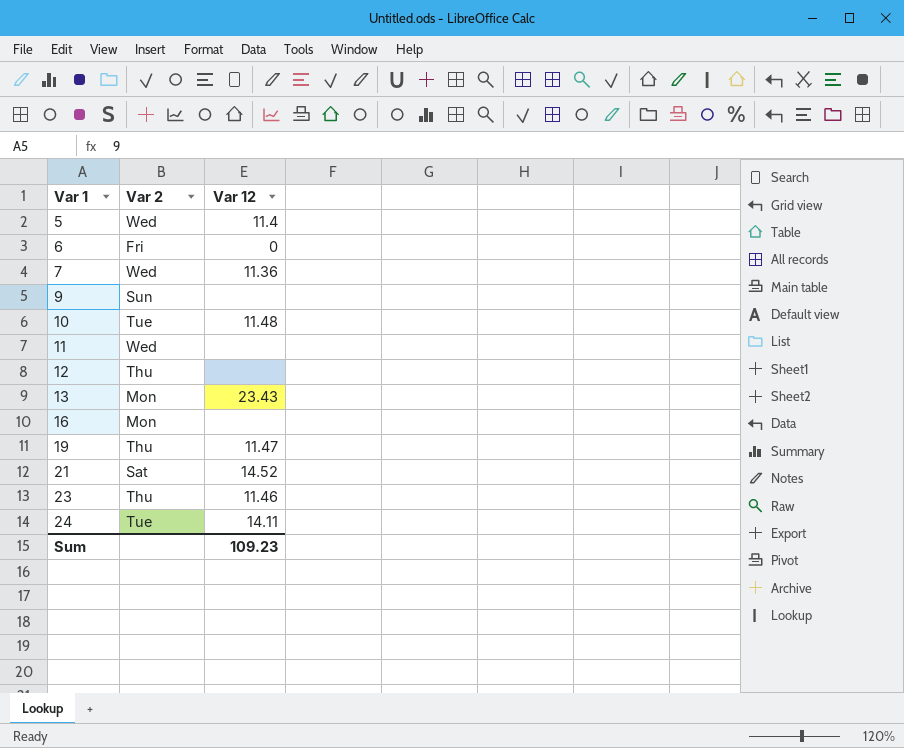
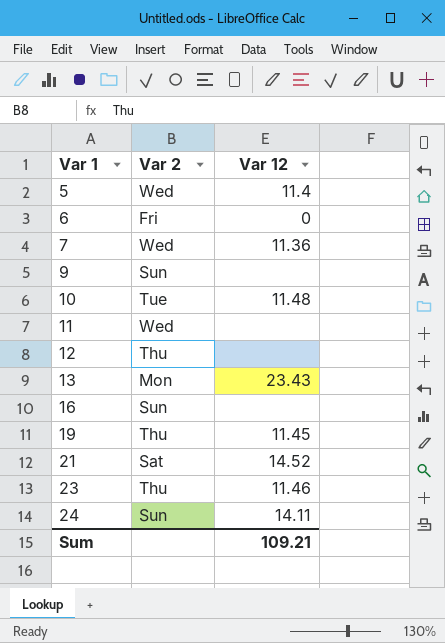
16 | Var 2: Mon -> Sun
19 | Var 12: 11.47 -> 11.45
24 | Var 2: Tue -> Sun
Sum | Var 12: 109.23 -> 109.21

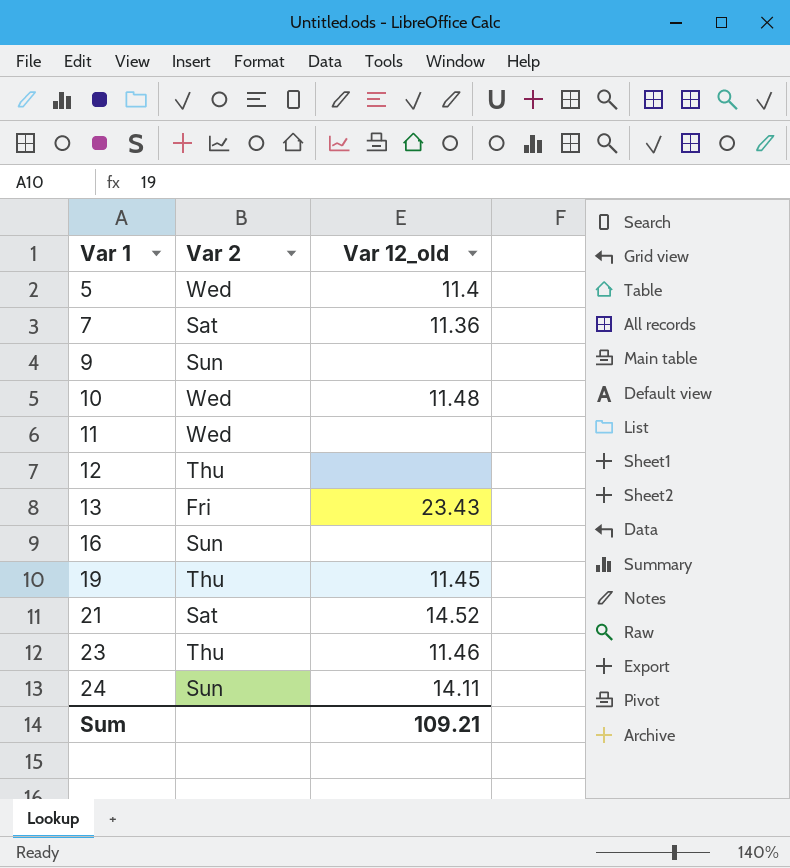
column name: Var 12 -> Var 12_old
row 6: Fri | 0 -> none
7 | Var 2: Wed -> Sat
10 | Var 2: Tue -> Wed
13 | Var 2: Mon -> Fri

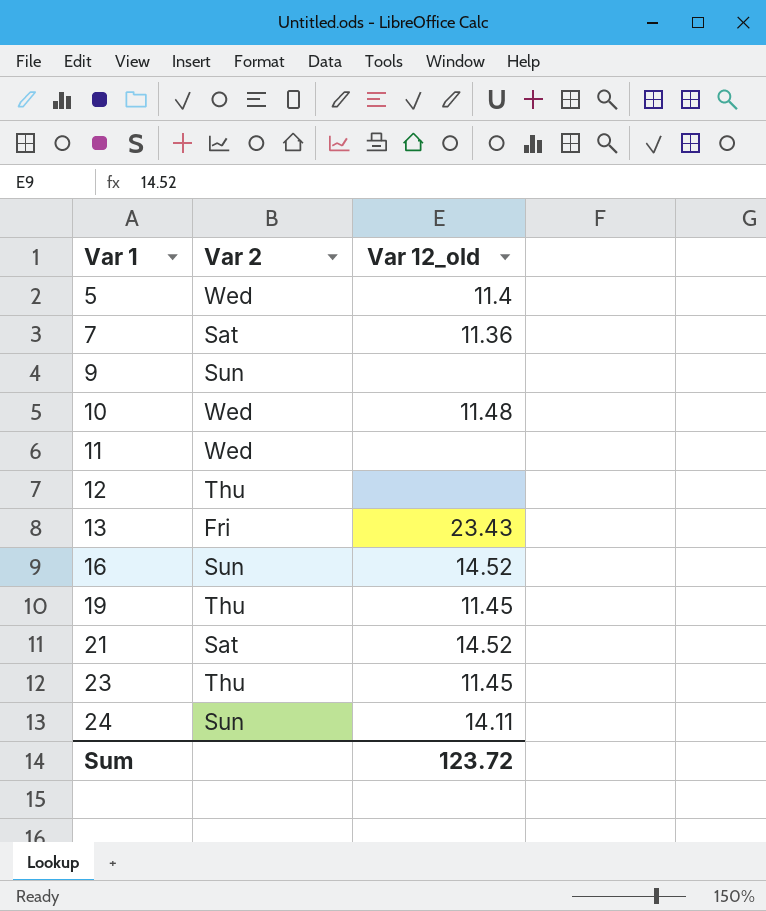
16 | Var 12_old: none -> 14.52
23 | Var 12_old: 11.46 -> 11.45
Sum | Var 12_old: 109.21 -> 123.72

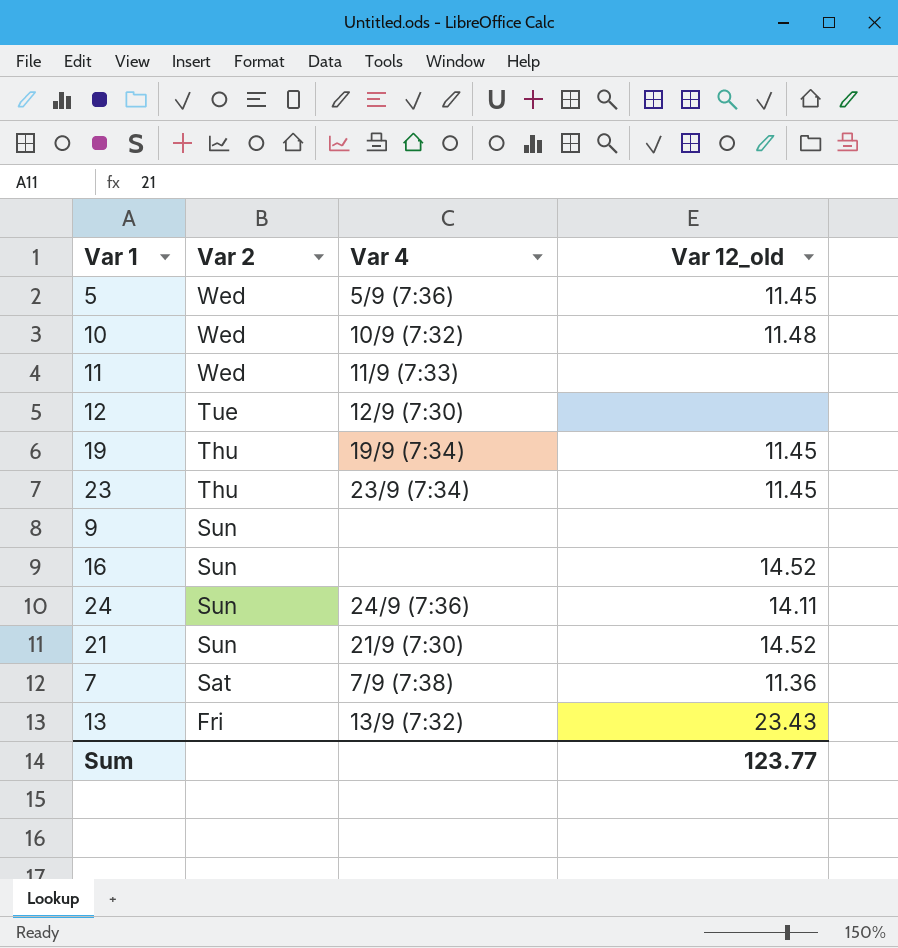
row order: Var 1 ascending -> Var 2 descending
column Var 4 | position: none -> 3
5 | Var 12_old: 11.4 -> 11.45
12 | Var 2: Thu -> Tue
21 | Var 2: Sat -> Sun
Sum | Var 12_old: 123.72 -> 123.77

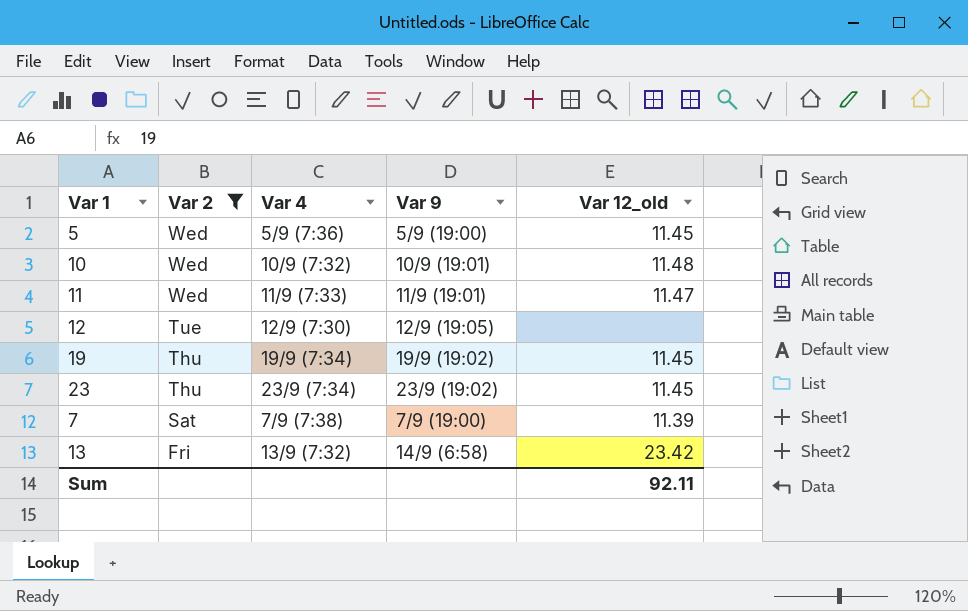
filter: none -> Var 2 != Sun
column Var 9 | position: none -> 4
11 | Var 12_old: none -> 11.47
7 | Var 12_old: 11.36 -> 11.39
13 | Var 12_old: 23.43 -> 23.42
Sum | Var 12_old: 123.77 -> 92.11

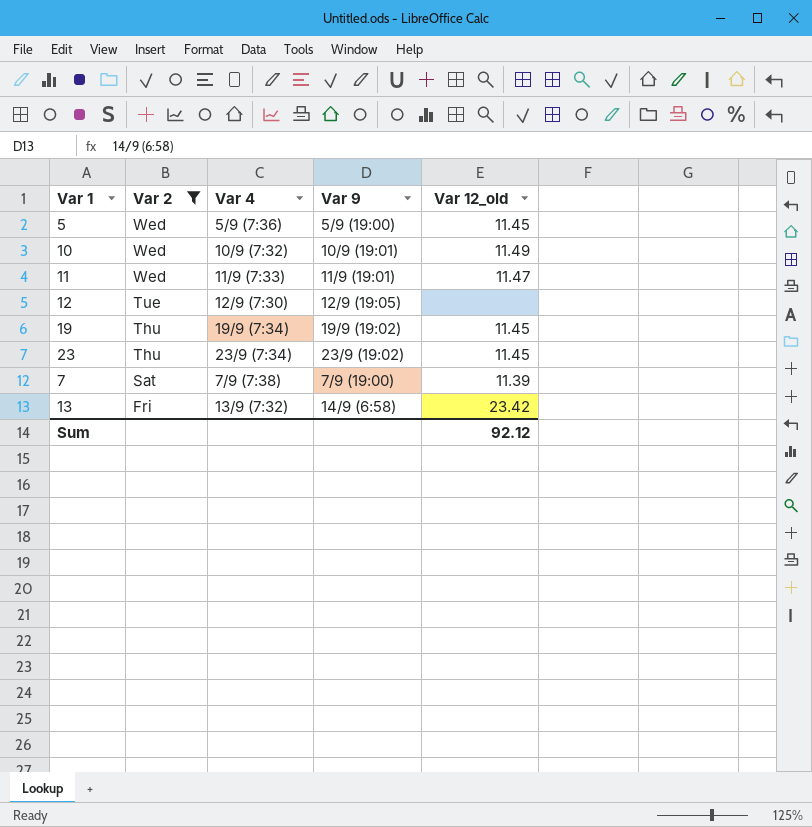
10 | Var 12_old: 11.48 -> 11.49
Sum | Var 12_old: 92.11 -> 92.12

